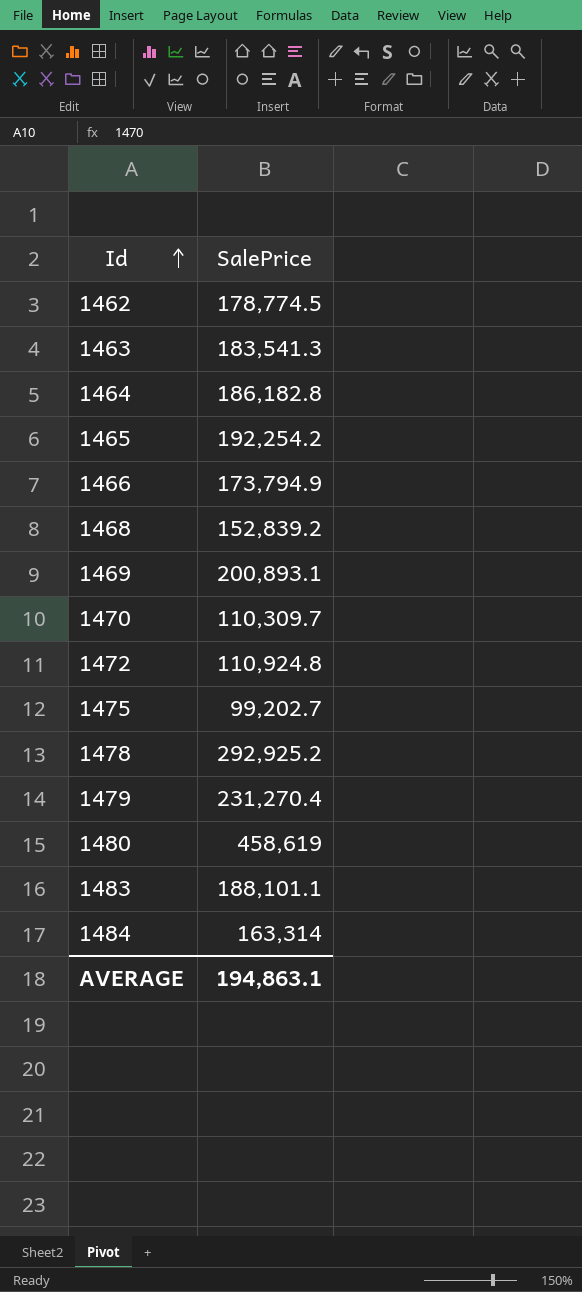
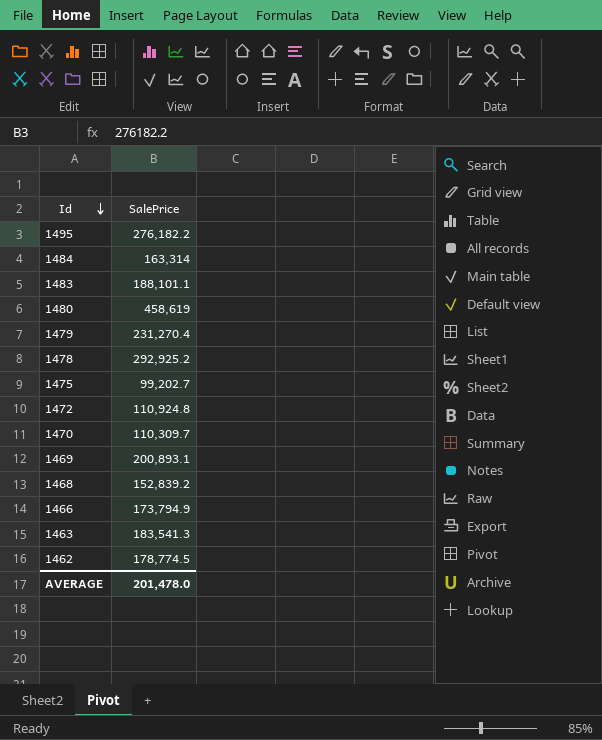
row order: Id ascending -> Id descending
row 1464: 186,182.8 -> none
row 1465: 192,254.2 -> none
row 1495: none -> 276,182.2
AVERAGE | SalePrice: 194,863.1 -> 201,478.0

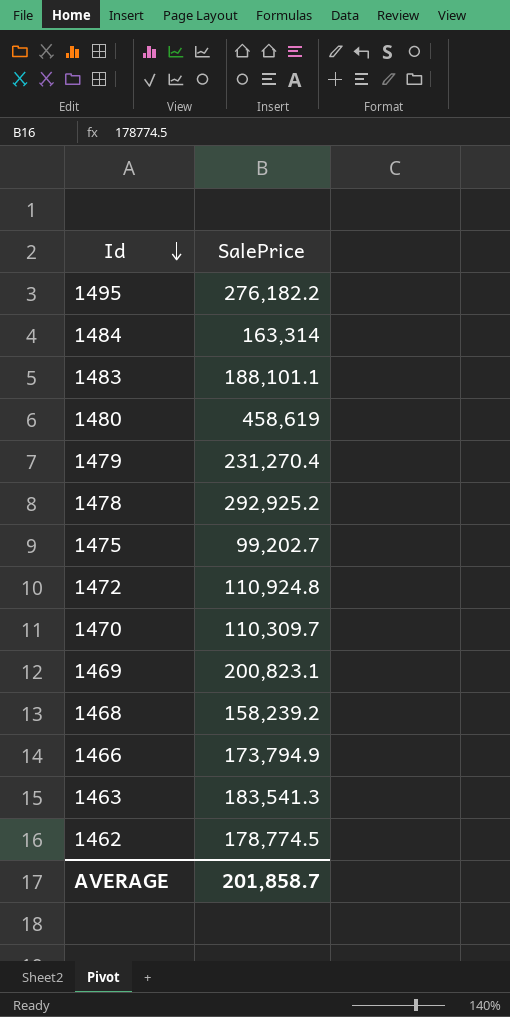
1469 | SalePrice: 200,893.1 -> 200,823.1
1468 | SalePrice: 152,839.2 -> 158,239.2
AVERAGE | SalePrice: 201,478.0 -> 201,858.7

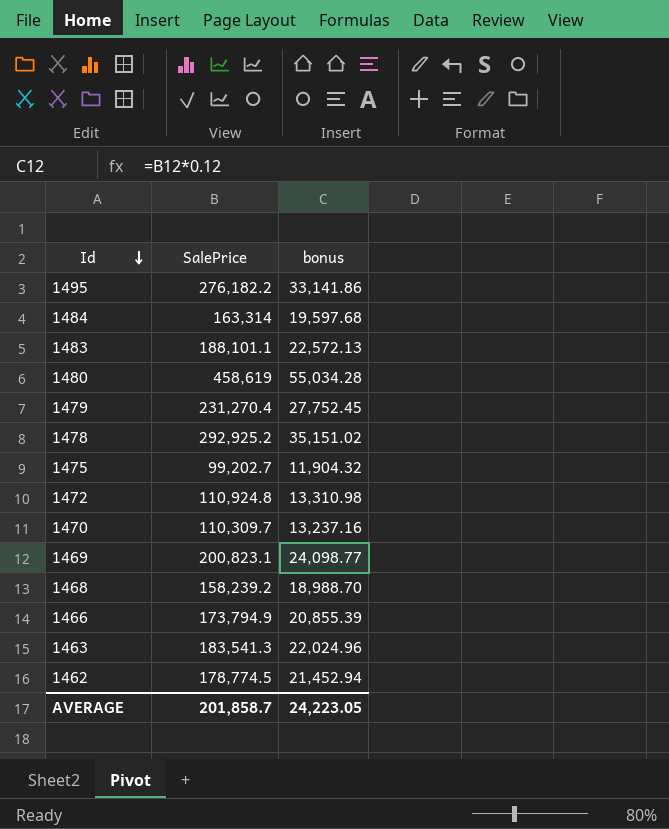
column bonus | formula: none -> [SalePrice] * 0.12

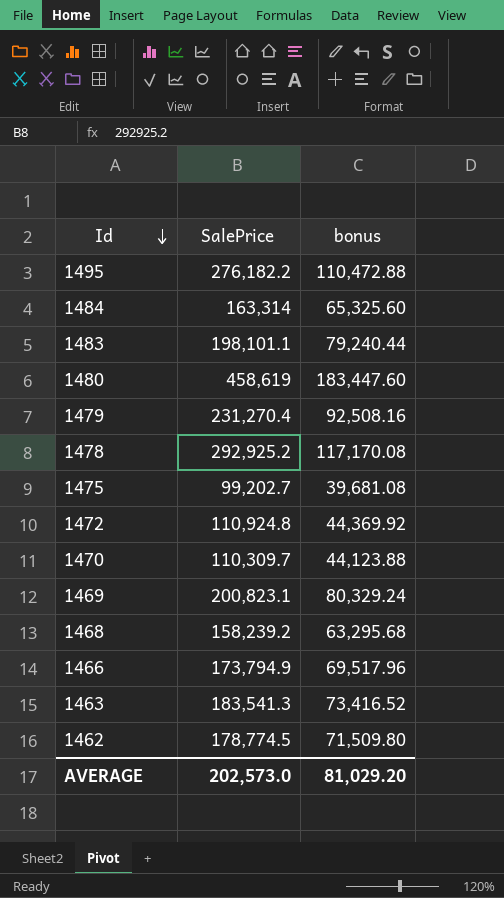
column bonus | formula: [SalePrice] * 0.12 -> [SalePrice] * 0.4
1483 | SalePrice: 188,101.1 -> 198,101.1
AVERAGE | SalePrice: 201,858.7 -> 202,573.0
AVERAGE | bonus: 24,223.05 -> 81,029.20

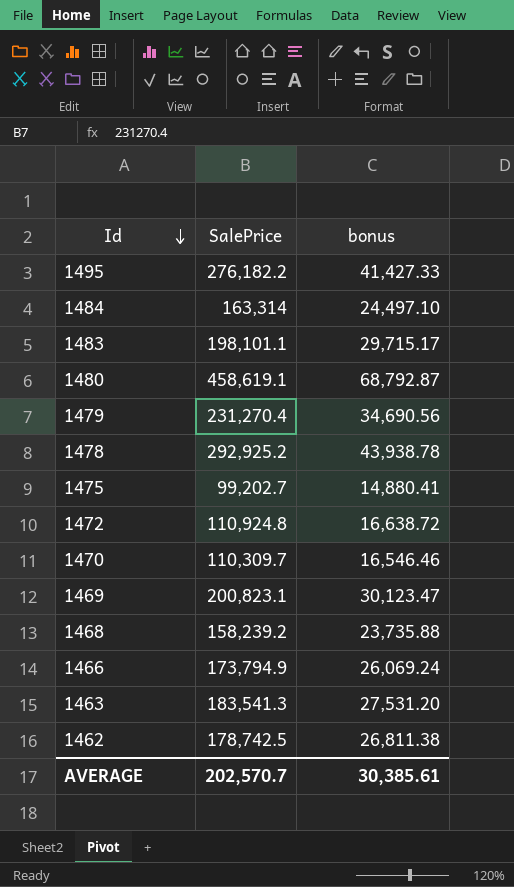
column bonus | formula: [SalePrice] * 0.4 -> [SalePrice] * 0.15
1480 | SalePrice: 458,619 -> 458,619.1
1462 | SalePrice: 178,774.5 -> 178,742.5
AVERAGE | SalePrice: 202,573.0 -> 202,570.7
AVERAGE | bonus: 81,029.20 -> 30,385.61

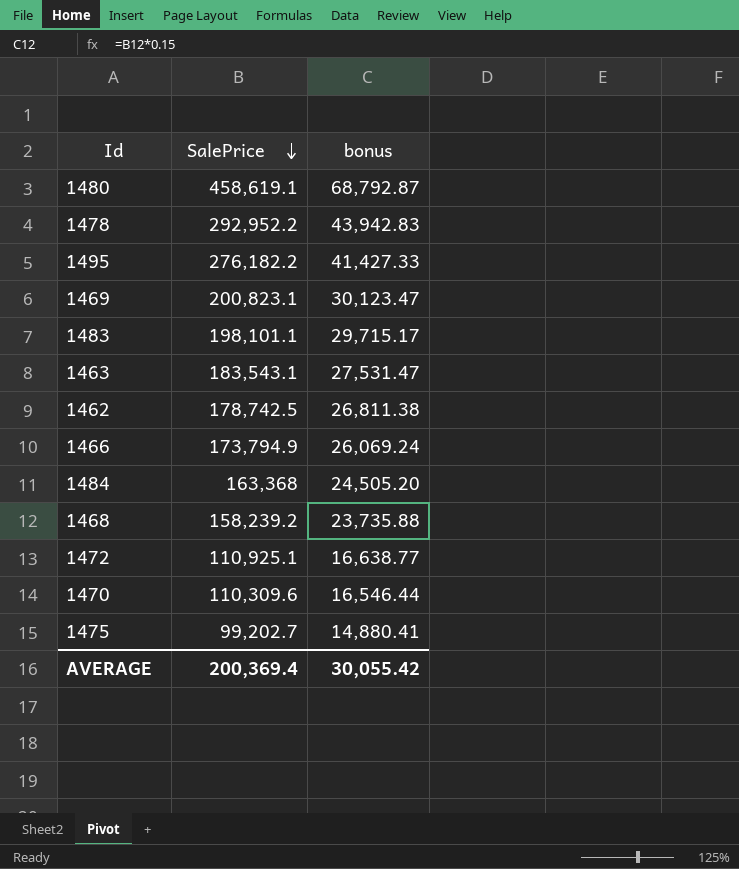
row order: Id descending -> SalePrice descending
row 1479: 231,270.4 | 34,690.56 -> none
1478 | SalePrice: 292,925.2 -> 292,952.2
1478 | bonus: 43,938.78 -> 43,942.83
1463 | SalePrice: 183,541.3 -> 183,543.1
1463 | bonus: 27,531.20 -> 27,531.47
1484 | SalePrice: 163,314 -> 163,368
1484 | bonus: 24,497.10 -> 24,505.20
1472 | SalePrice: 110,924.8 -> 110,925.1
1472 | bonus: 16,638.72 -> 16,638.77
1470 | SalePrice: 110,309.7 -> 110,309.6
1470 | bonus: 16,546.46 -> 16,546.44
AVERAGE | SalePrice: 202,570.7 -> 200,369.4
AVERAGE | bonus: 30,385.61 -> 30,055.42

